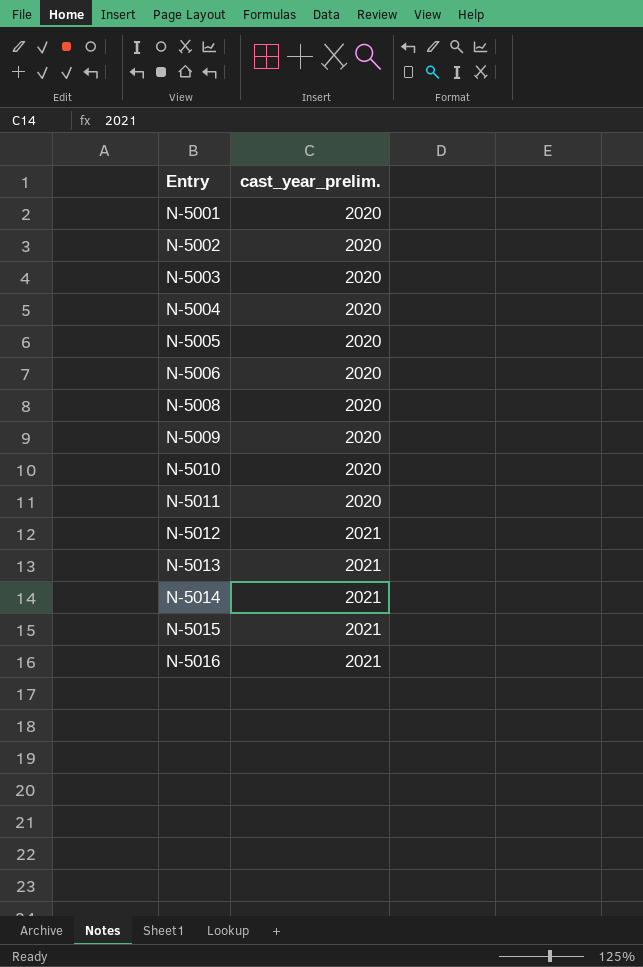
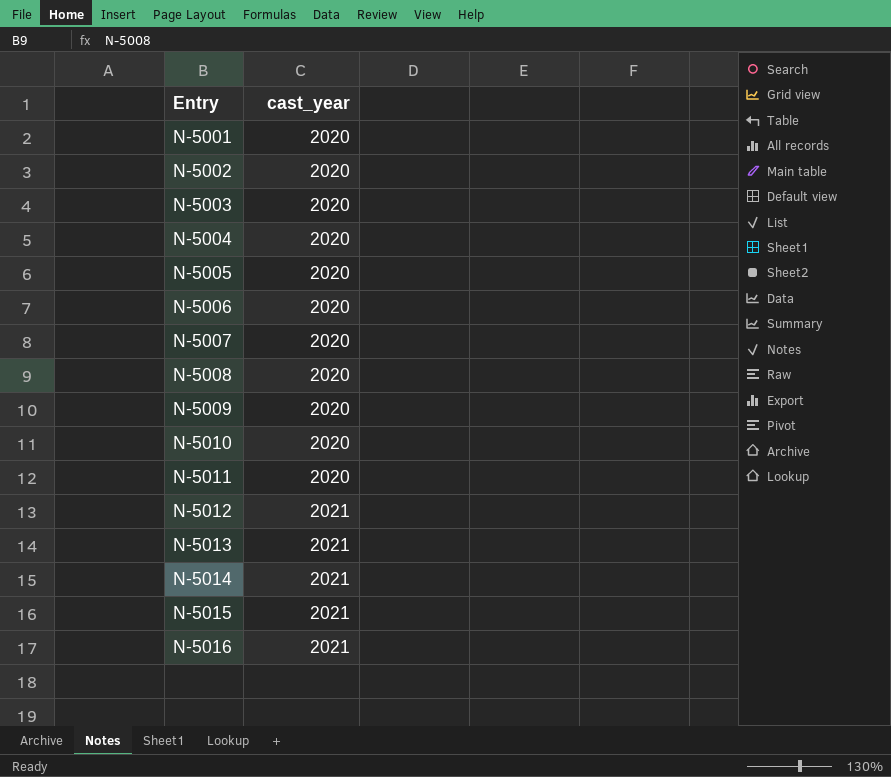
column name: cast_year_prelim. -> cast_year
row N-5007: none -> 2020

